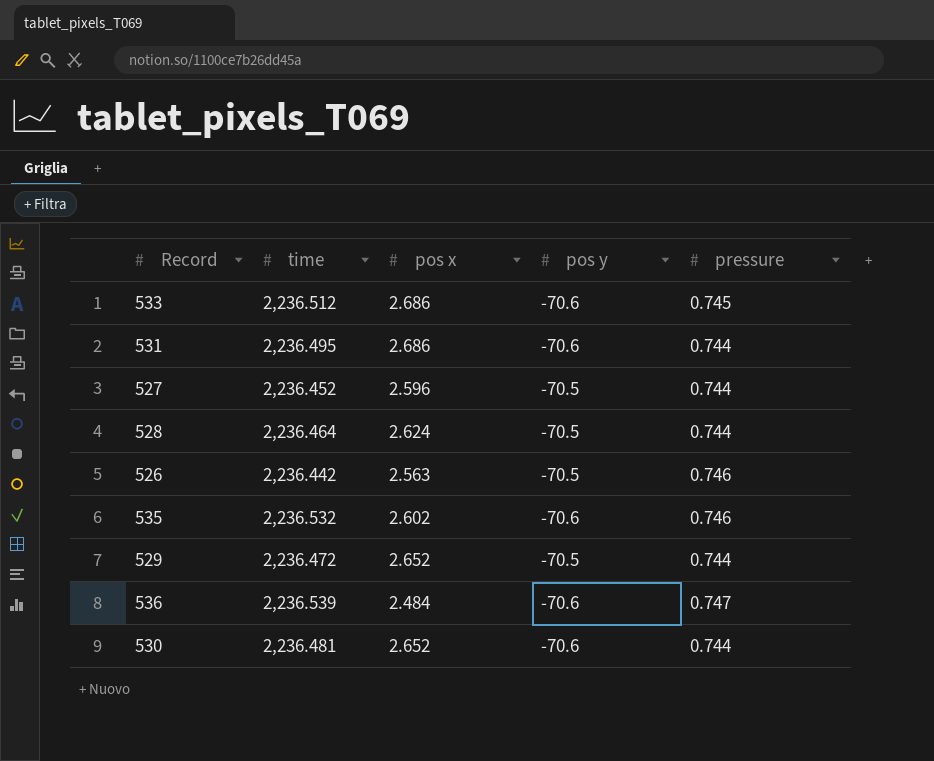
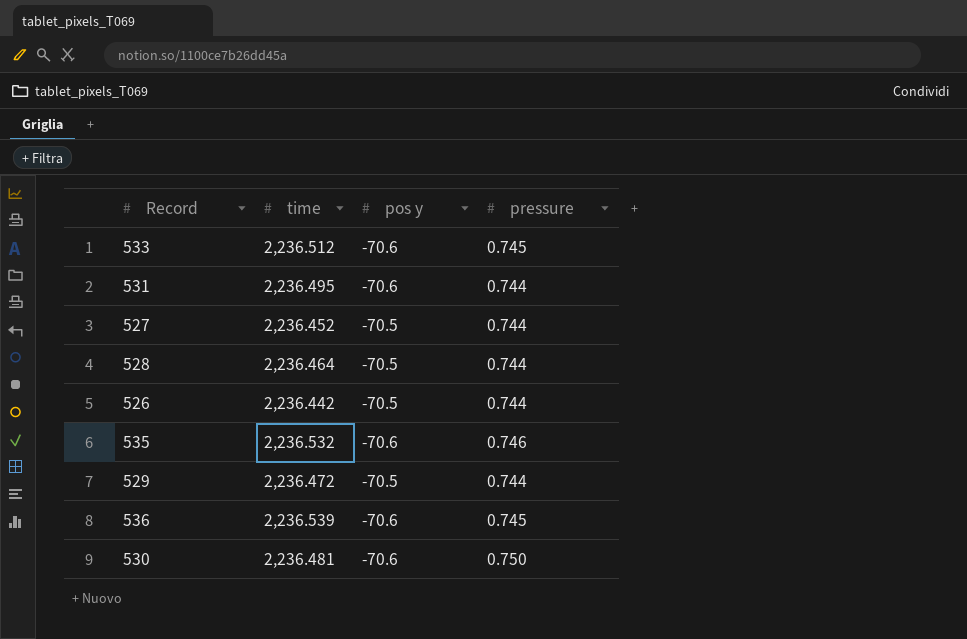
column pos x | position: 3 -> none
526 | pressure: 0.746 -> 0.744
536 | pressure: 0.747 -> 0.745
530 | pressure: 0.744 -> 0.750

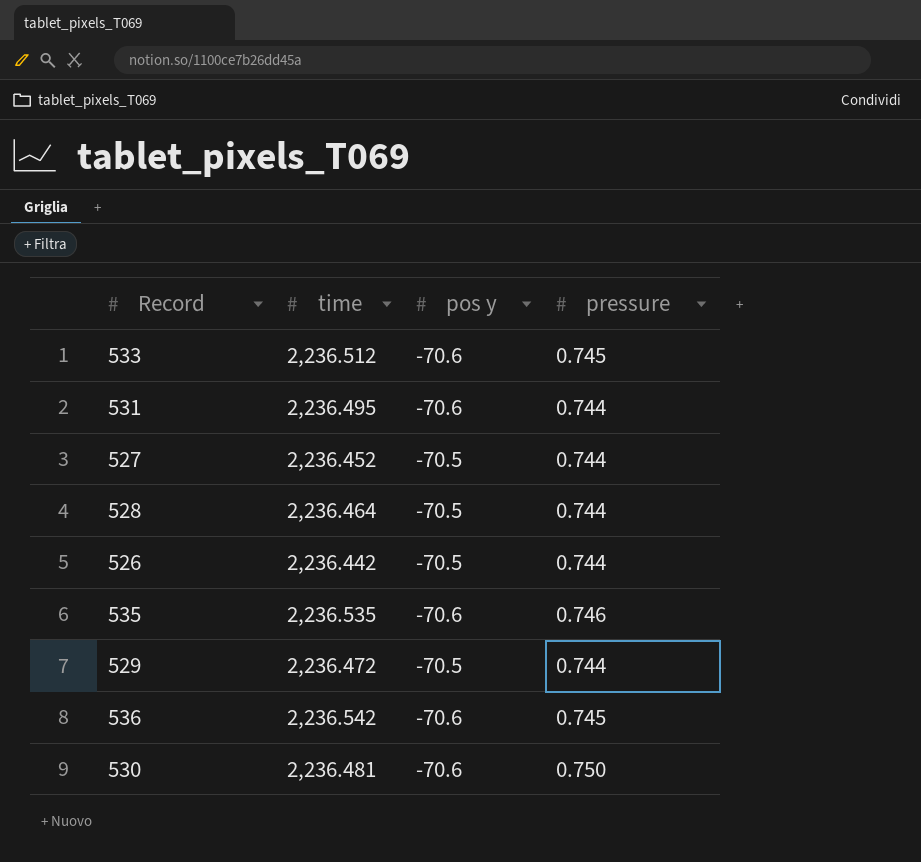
535 | time: 2,236.532 -> 2,236.535
536 | time: 2,236.539 -> 2,236.542

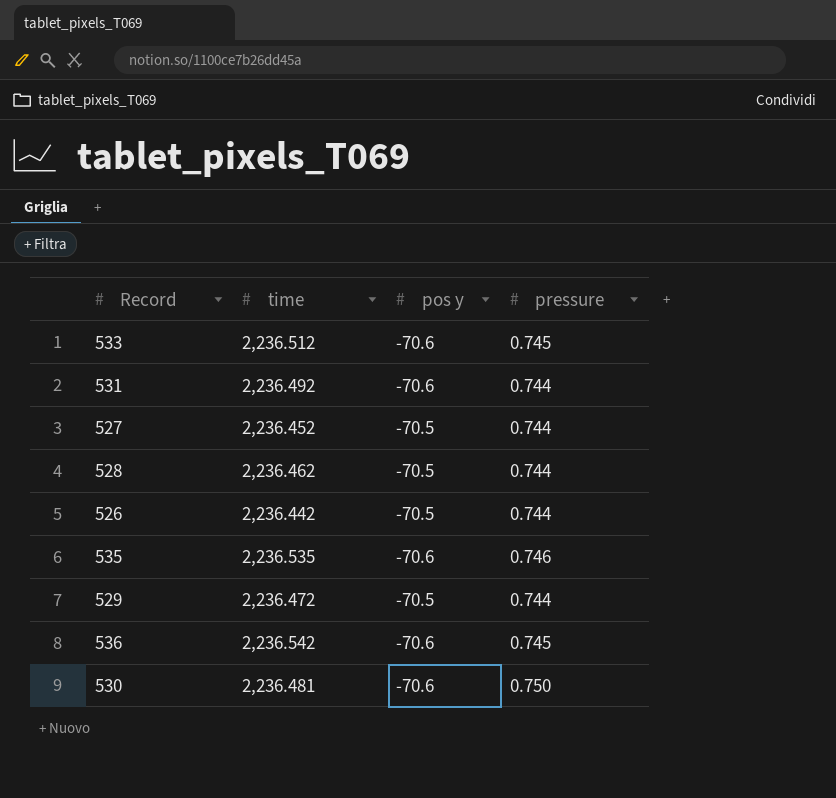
531 | time: 2,236.495 -> 2,236.492
528 | time: 2,236.464 -> 2,236.462

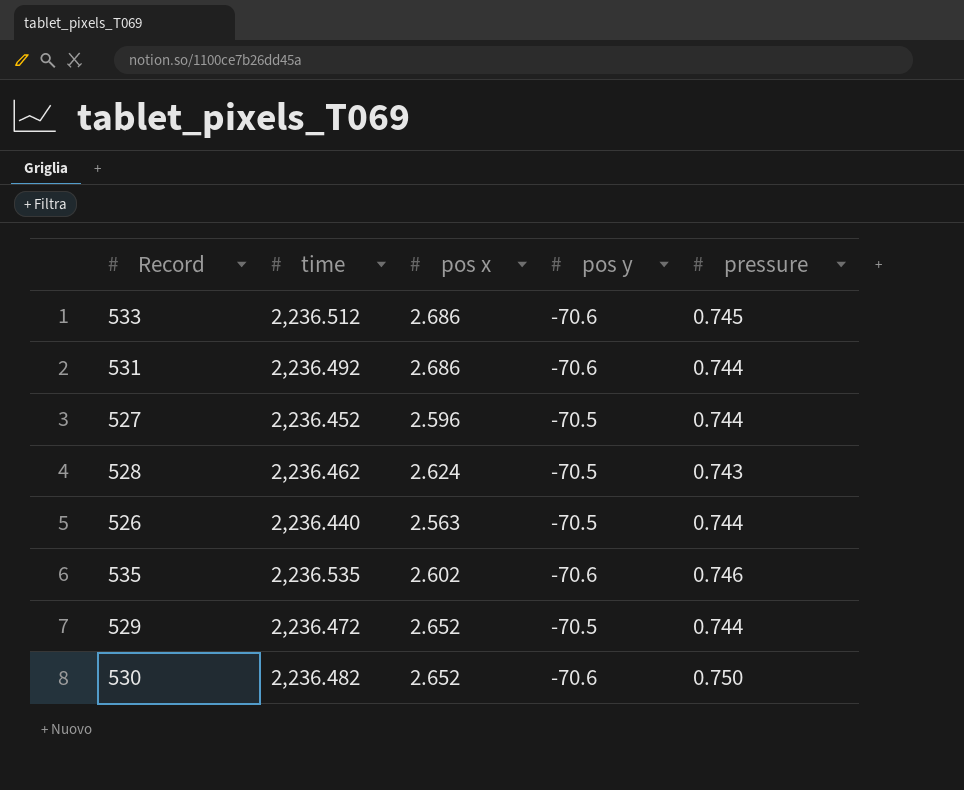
column pos x | position: none -> 3
row 536: 2,236.542 | -70.6 | 0.745 -> none
528 | pressure: 0.744 -> 0.743
526 | time: 2,236.442 -> 2,236.440
530 | time: 2,236.481 -> 2,236.482

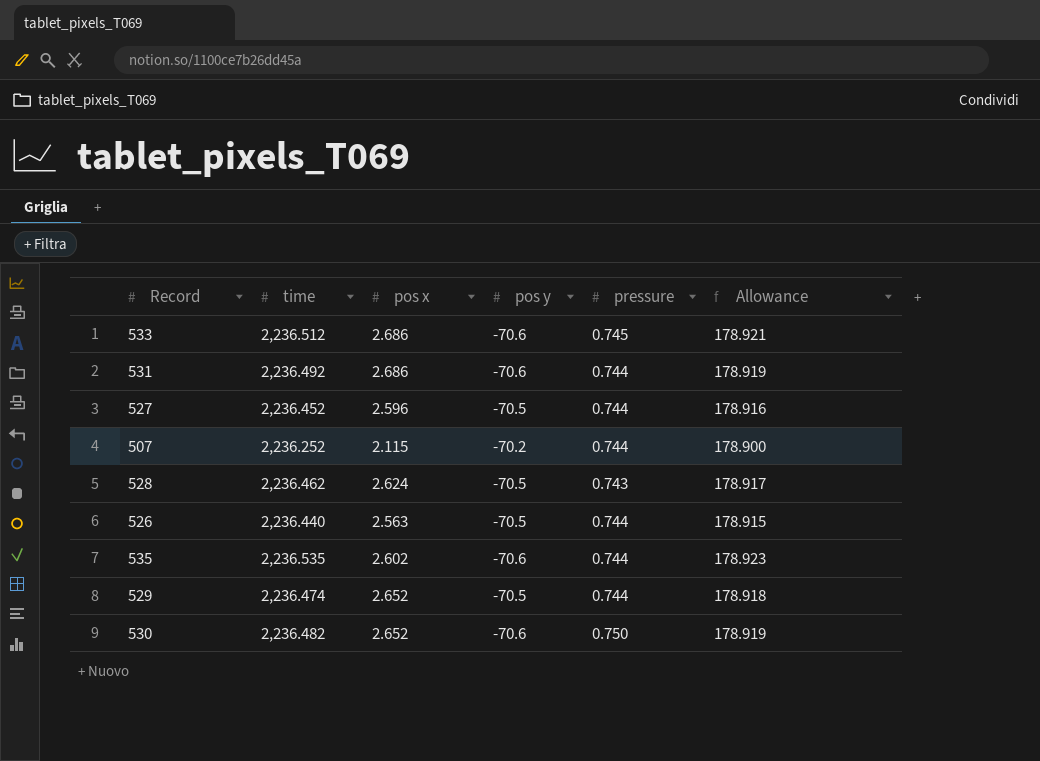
column Allowance | formula: none -> [time] * 0.08
row 507: none -> 2,236.252 | 2.115 | -70.2 | 0.744 | 178.900
535 | pressure: 0.746 -> 0.744
529 | time: 2,236.472 -> 2,236.474

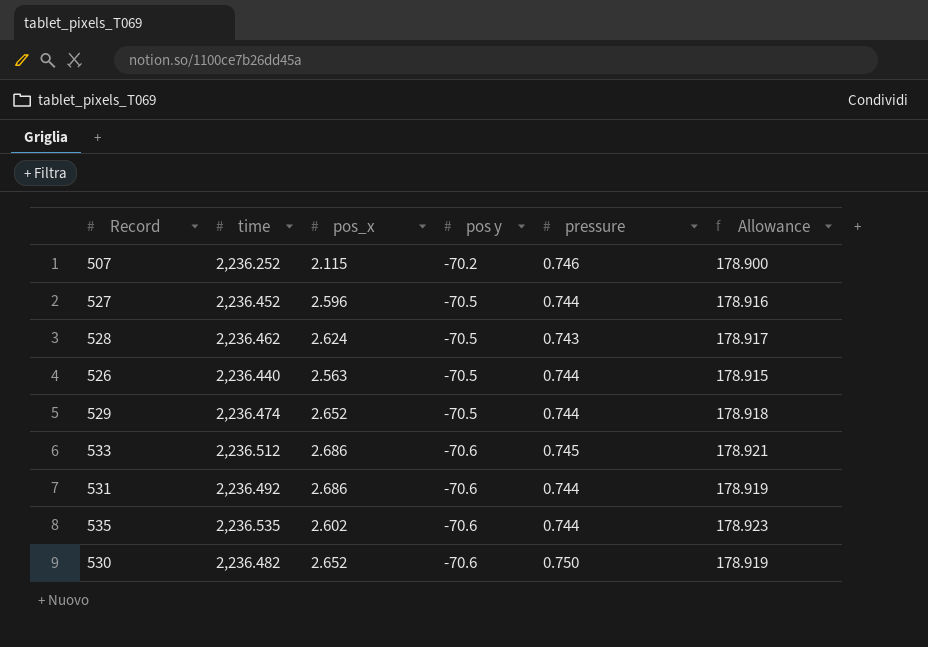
row order: none -> pos y descending
column name: pos x -> pos_x
507 | pressure: 0.744 -> 0.746

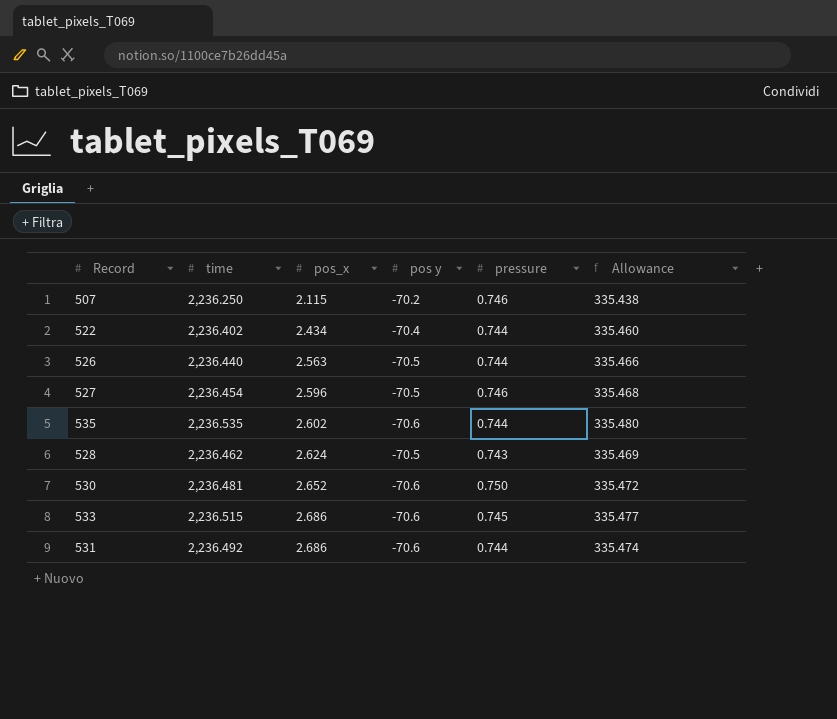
row order: pos y descending -> pos_x ascending
column Allowance | formula: [time] * 0.08 -> [time] * 0.15
row 529: 2,236.474 | 2.652 | -70.5 | 0.744 | 178.918 -> none
507 | time: 2,236.252 -> 2,236.250
row 522: none -> 2,236.402 | 2.434 | -70.4 | 0.744 | 335.460
527 | time: 2,236.452 -> 2,236.454
527 | pressure: 0.744 -> 0.746
530 | time: 2,236.482 -> 2,236.481
533 | time: 2,236.512 -> 2,236.515

